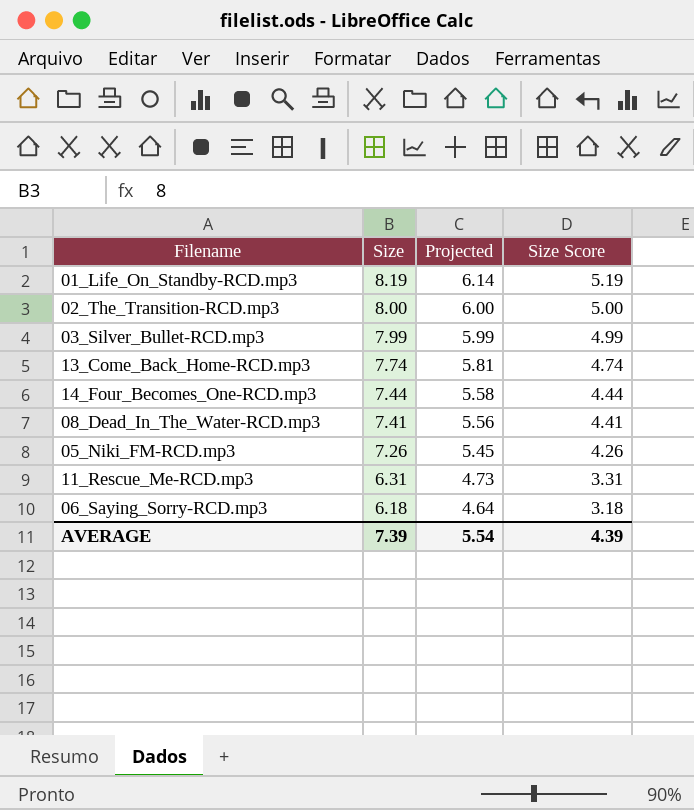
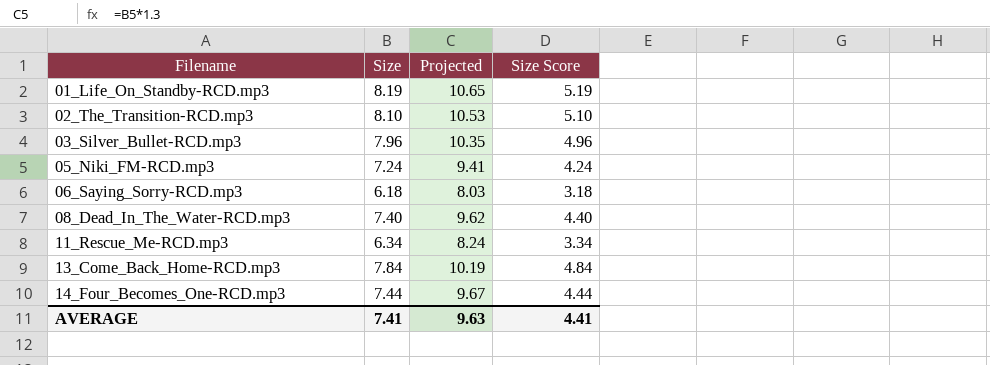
row order: Size descending -> Filename ascending
column Projected | formula: [Size] * 0.75 -> [Size] * 1.3
02_The_Transition-RCD.mp3 | Size: 8.00 -> 8.10
02_The_Transition-RCD.mp3 | Size Score: 5.00 -> 5.10
03_Silver_Bullet-RCD.mp3 | Size: 7.99 -> 7.96
03_Silver_Bullet-RCD.mp3 | Size Score: 4.99 -> 4.96
05_Niki_FM-RCD.mp3 | Size: 7.26 -> 7.24
05_Niki_FM-RCD.mp3 | Size Score: 4.26 -> 4.24
08_Dead_In_The_Water-RCD.mp3 | Size: 7.41 -> 7.40
08_Dead_In_The_Water-RCD.mp3 | Size Score: 4.41 -> 4.40
11_Rescue_Me-RCD.mp3 | Size: 6.31 -> 6.34
11_Rescue_Me-RCD.mp3 | Size Score: 3.31 -> 3.34
13_Come_Back_Home-RCD.mp3 | Size: 7.74 -> 7.84
13_Come_Back_Home-RCD.mp3 | Size Score: 4.74 -> 4.84
AVERAGE | Size: 7.39 -> 7.41
AVERAGE | Projected: 5.54 -> 9.63
AVERAGE | Size Score: 4.39 -> 4.41

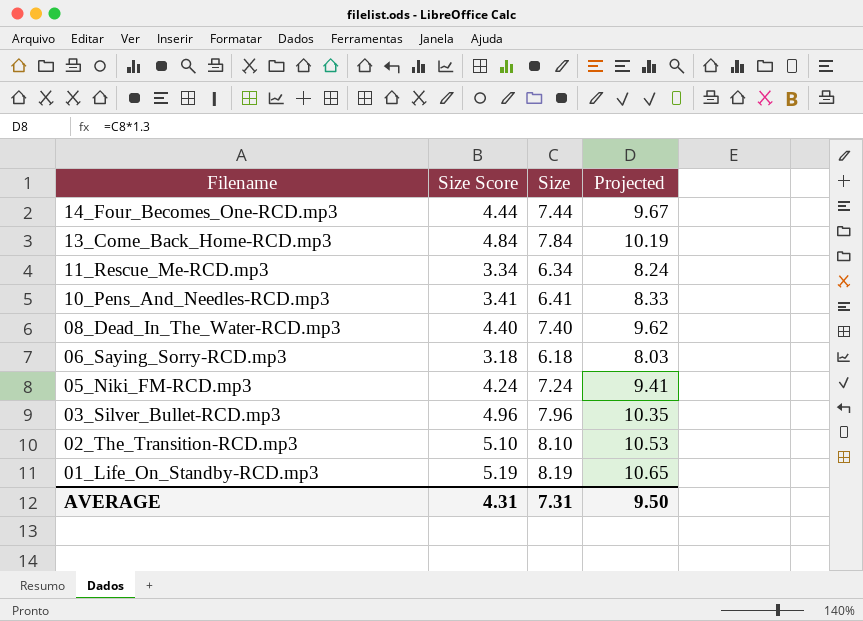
row order: Filename ascending -> Filename descending
column Size Score | position: 4 -> 2
row 10_Pens_And_Needles-RCD.mp3: none -> 3.41 | 6.41 | 8.33
AVERAGE | Size Score: 4.41 -> 4.31
AVERAGE | Size: 7.41 -> 7.31
AVERAGE | Projected: 9.63 -> 9.50

